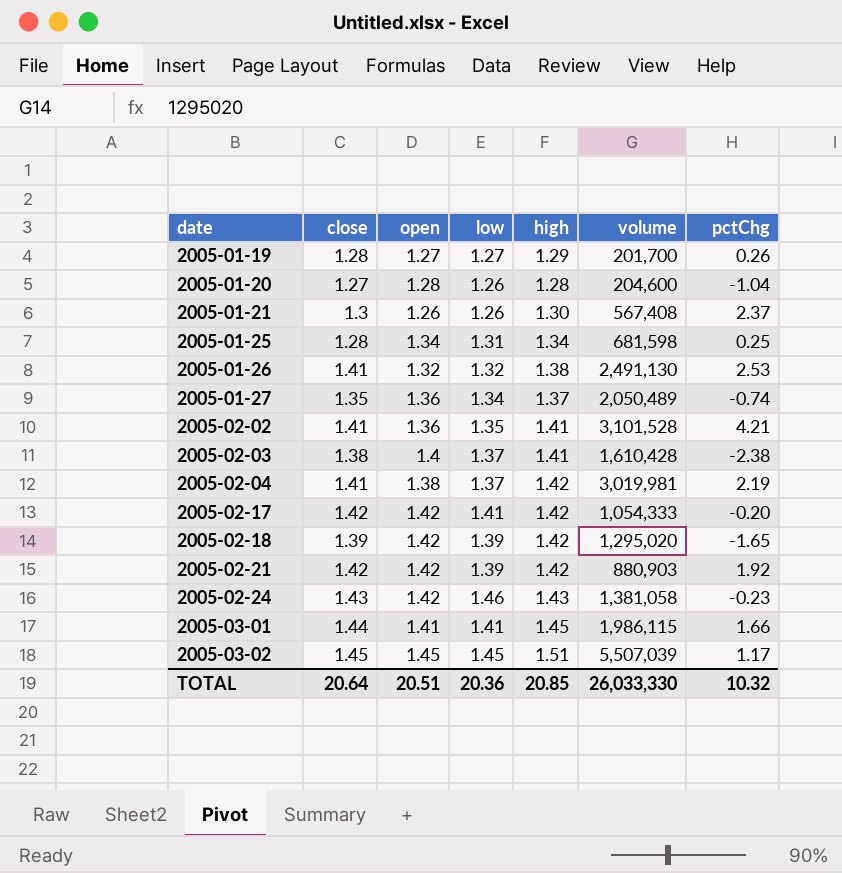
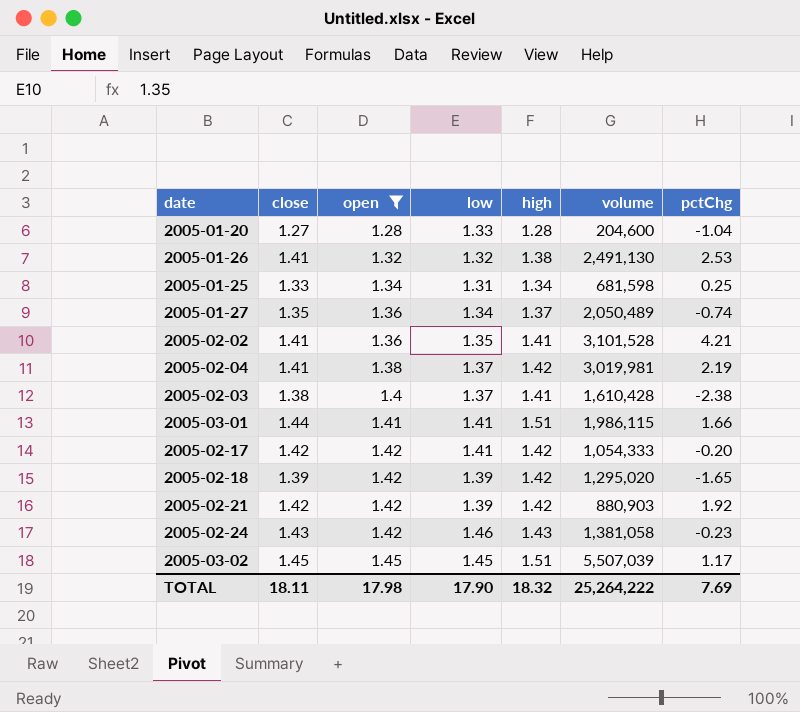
filter: none -> open >= 1.28
row order: date ascending -> open ascending
2005-01-20 | low: 1.26 -> 1.33
2005-01-25 | close: 1.28 -> 1.33
2005-03-01 | high: 1.45 -> 1.51
TOTAL | close: 20.64 -> 18.11
TOTAL | open: 20.51 -> 17.98
TOTAL | low: 20.36 -> 17.90
TOTAL | high: 20.85 -> 18.32
TOTAL | volume: 26,033,330 -> 25,264,222
TOTAL | pctChg: 10.32 -> 7.69

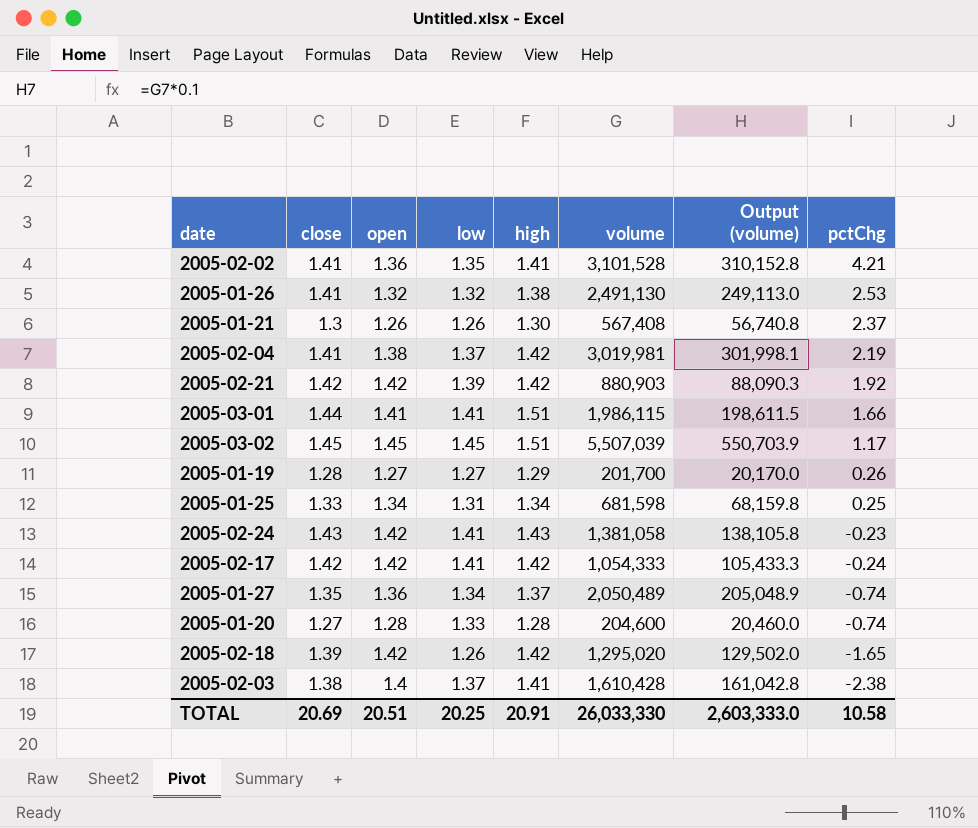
filter: open >= 1.28 -> none
row order: open ascending -> pctChg descending
column Output (volume) | formula: none -> [volume] * 0.1
2005-02-24 | low: 1.46 -> 1.41
2005-02-17 | pctChg: -0.20 -> -0.24
2005-01-20 | pctChg: -1.04 -> -0.74
2005-02-18 | low: 1.39 -> 1.26
TOTAL | close: 18.11 -> 20.69
TOTAL | open: 17.98 -> 20.51
TOTAL | low: 17.90 -> 20.25
TOTAL | high: 18.32 -> 20.91
TOTAL | volume: 25,264,222 -> 26,033,330
TOTAL | pctChg: 7.69 -> 10.58

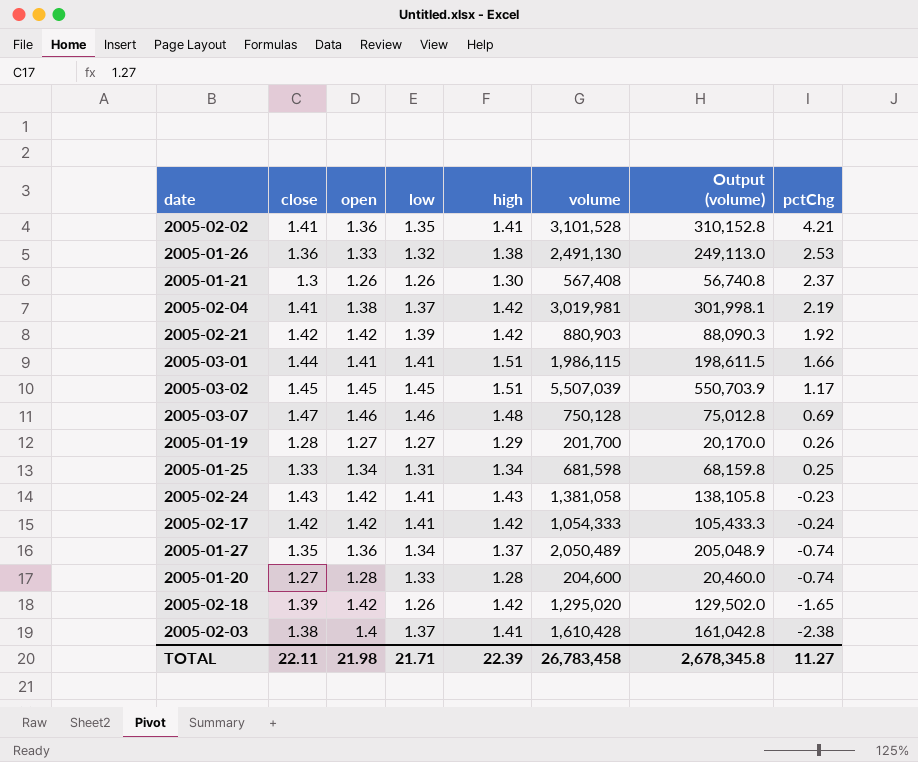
2005-01-26 | close: 1.41 -> 1.36
2005-01-26 | open: 1.32 -> 1.33
row 2005-03-07: none -> 1.47 | 1.46 | 1.46 | 1.48 | 750,128 | 75,012.8 | 0.69
TOTAL | close: 20.69 -> 22.11
TOTAL | open: 20.51 -> 21.98
TOTAL | low: 20.25 -> 21.71
TOTAL | high: 20.91 -> 22.39
TOTAL | volume: 26,033,330 -> 26,783,458
TOTAL | Output (volume): 2,603,333.0 -> 2,678,345.8
TOTAL | pctChg: 10.58 -> 11.27

